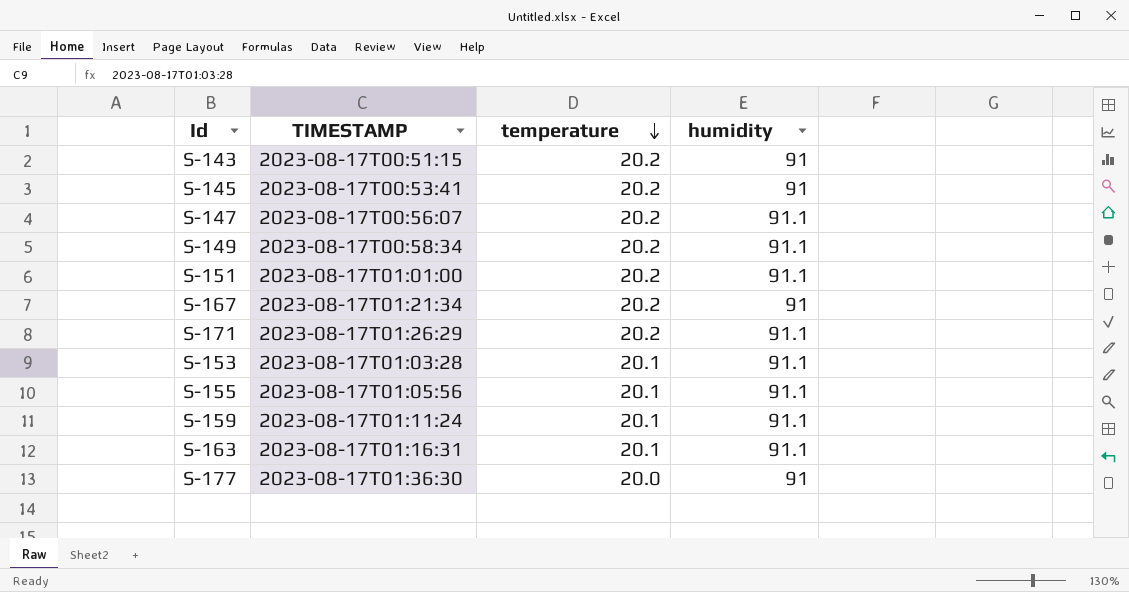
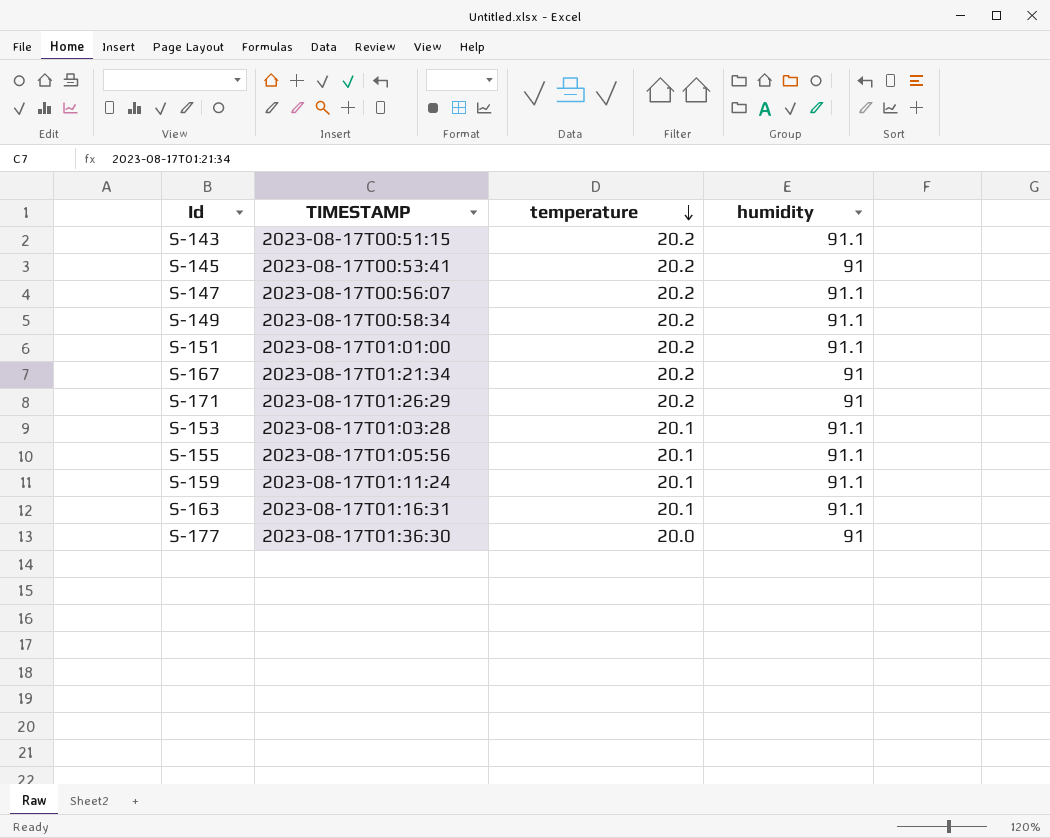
S-143 | humidity: 91 -> 91.1
S-171 | humidity: 91.1 -> 91

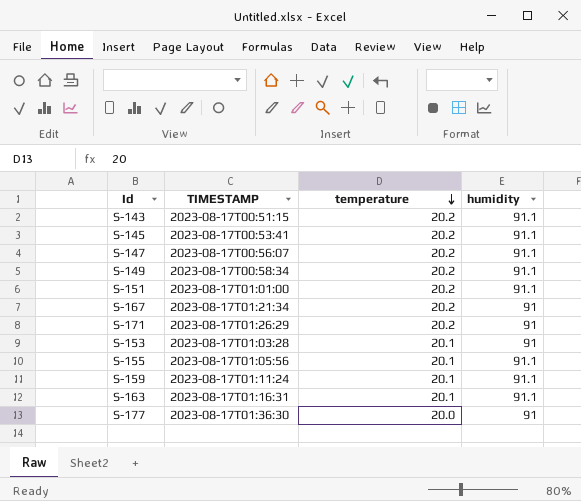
S-145 | humidity: 91 -> 91.1
S-153 | humidity: 91.1 -> 91

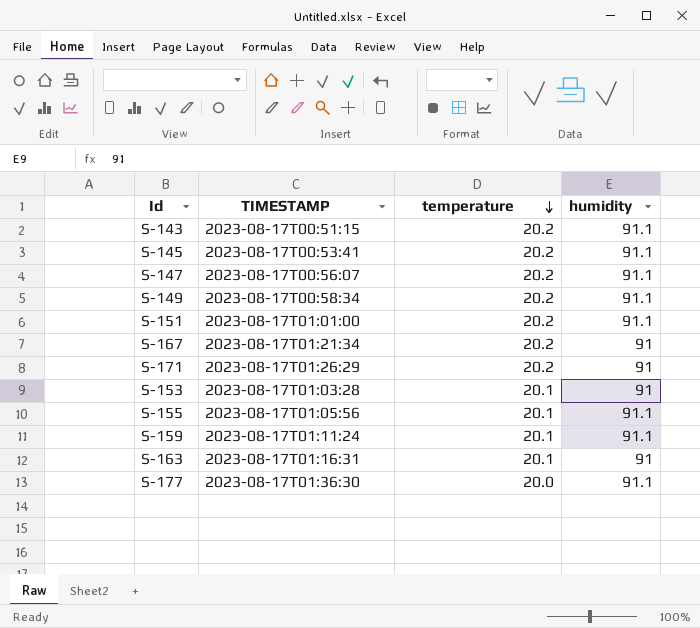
S-163 | humidity: 91.1 -> 91
S-177 | humidity: 91 -> 91.1

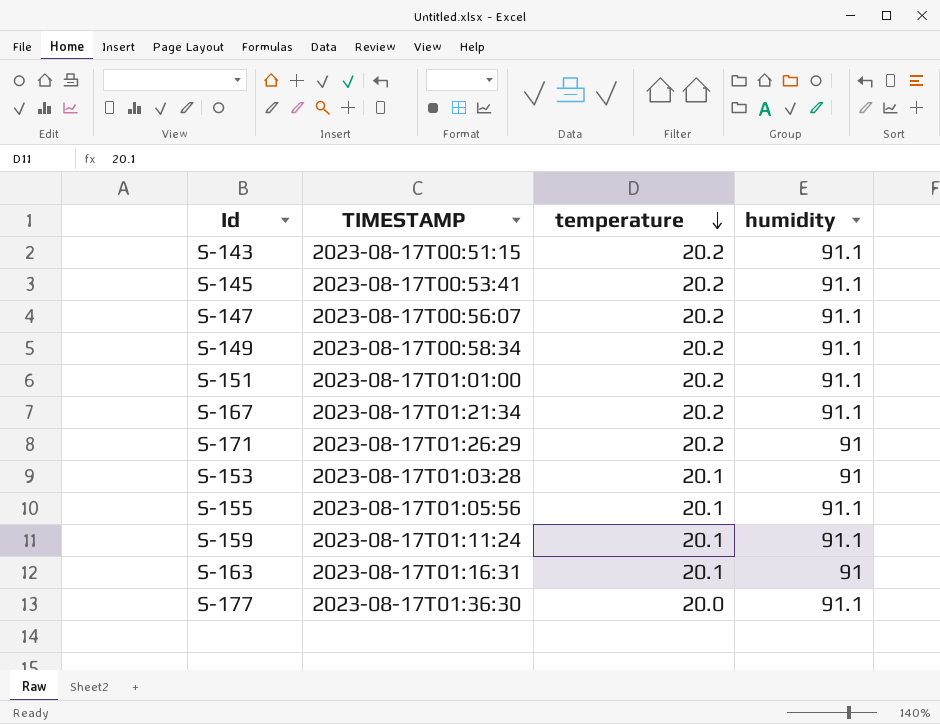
S-167 | humidity: 91 -> 91.1

